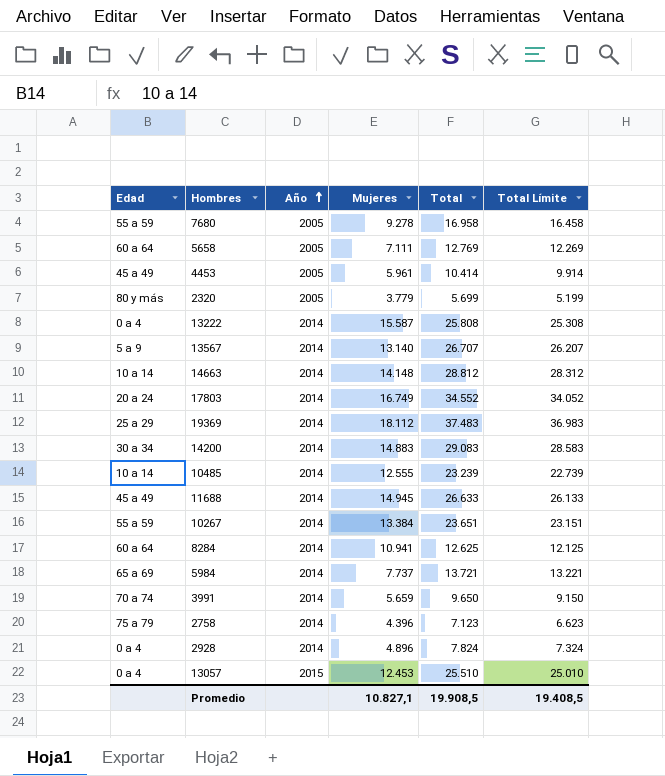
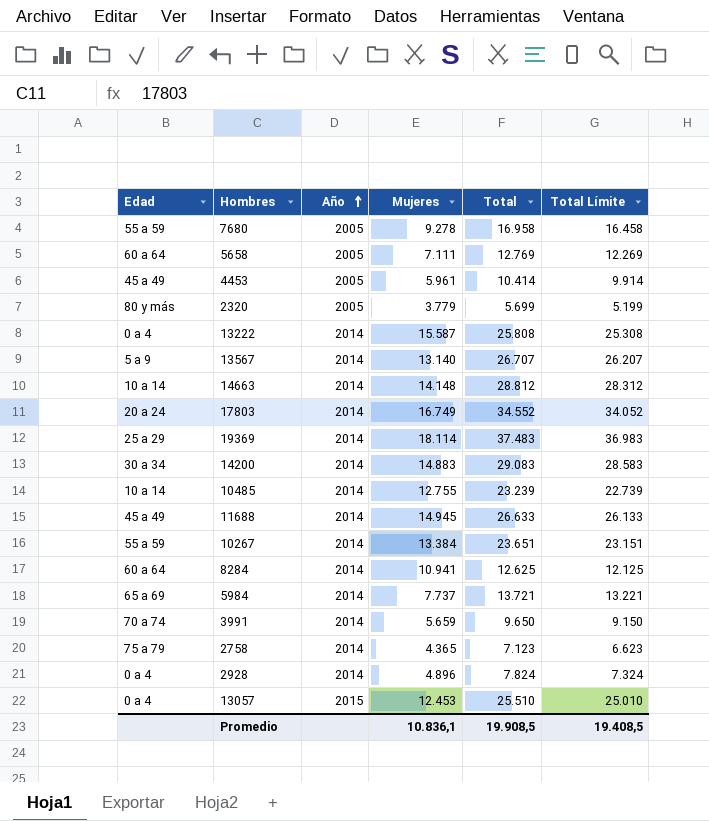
19369 | Mujeres: 18.112 -> 18.114
10485 | Mujeres: 12.555 -> 12.755
2758 | Mujeres: 4.396 -> 4.365
Promedio | Mujeres: 10.827,1 -> 10.836,1

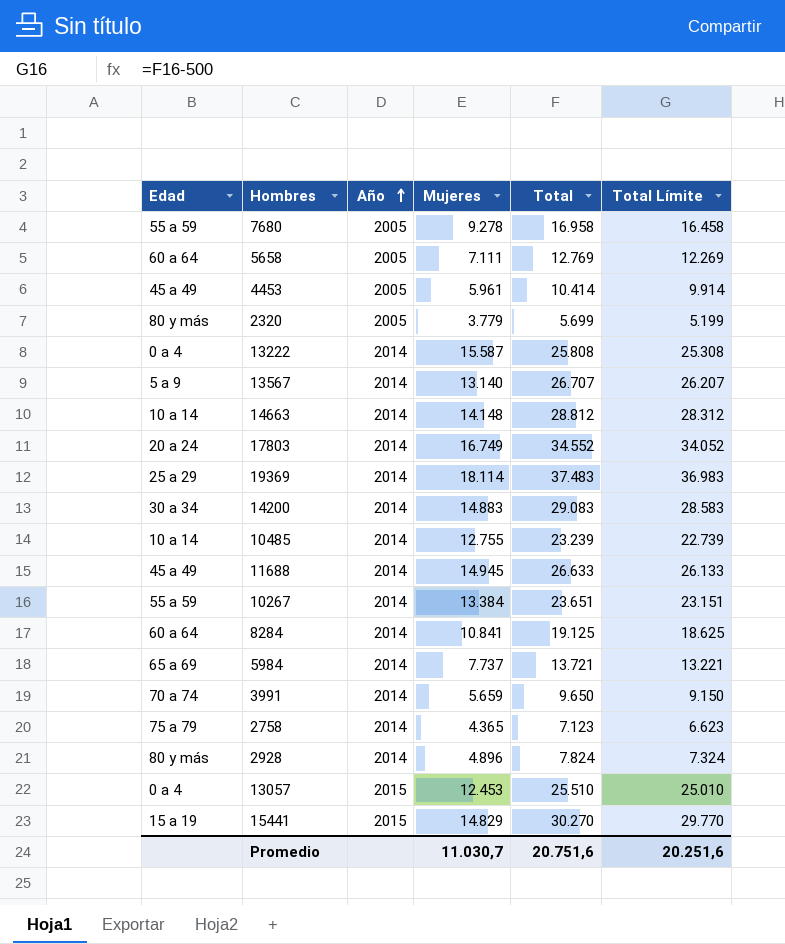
8284 | Mujeres: 10.941 -> 10.841
8284 | Total: 12.625 -> 19.125
8284 | Total Límite: 12.125 -> 18.625
2928 | Edad: 0 a 4 -> 80 y más
row 15441: none -> 15 a 19 | 2015 | 14.829 | 30.270 | 29.770
Promedio | Mujeres: 10.836,1 -> 11.030,7
Promedio | Total: 19.908,5 -> 20.751,6
Promedio | Total Límite: 19.408,5 -> 20.251,6

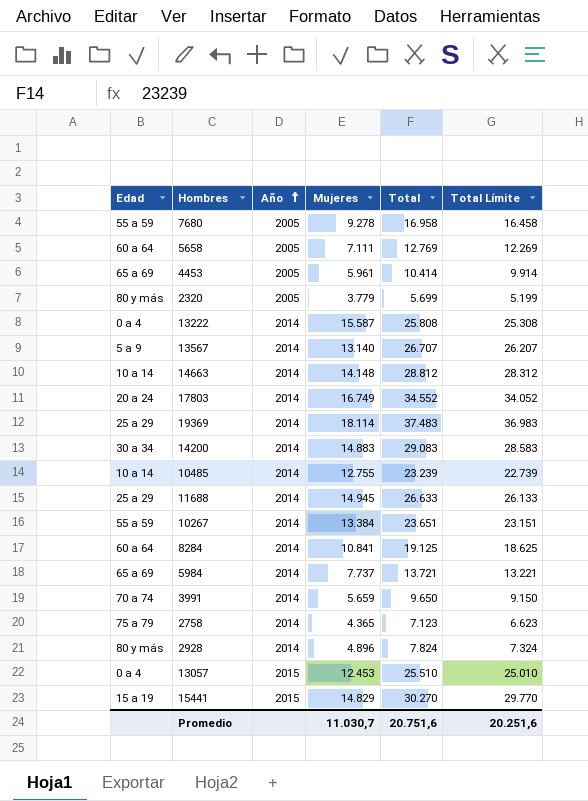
4453 | Edad: 45 a 49 -> 65 a 69
11688 | Edad: 45 a 49 -> 25 a 29

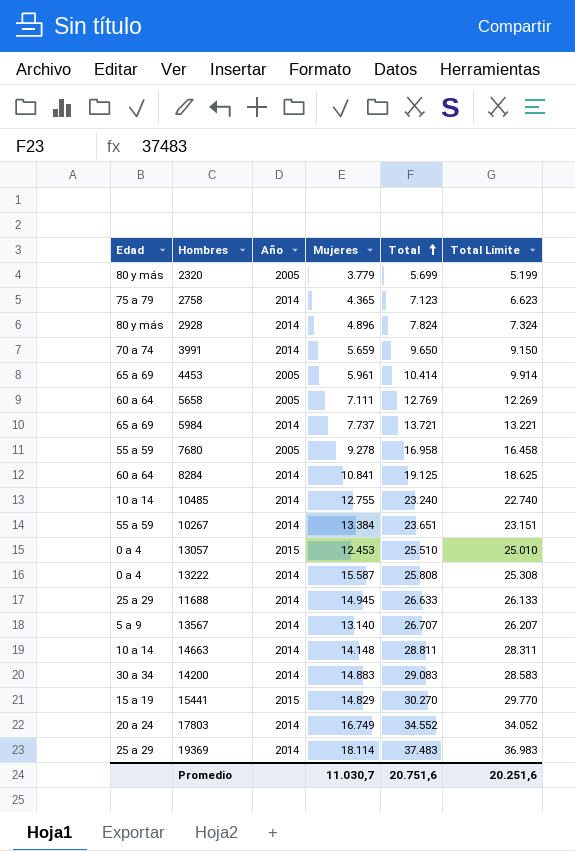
row order: Año ascending -> Total ascending
10485 | Total: 23.239 -> 23.240
10485 | Total Límite: 22.739 -> 22.740
14663 | Total: 28.812 -> 28.811
14663 | Total Límite: 28.312 -> 28.311

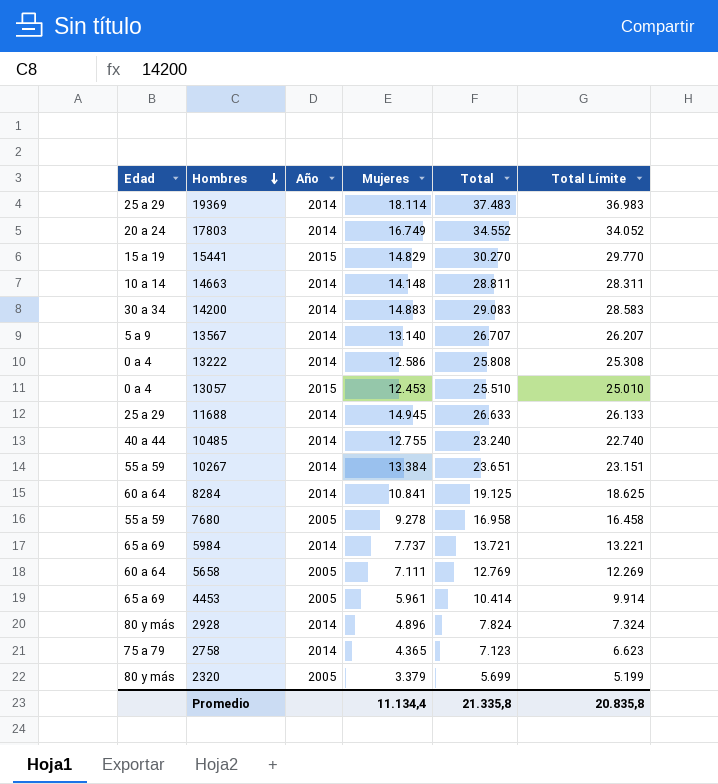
row order: Total ascending -> Hombres descending
row 3991: 70 a 74 | 2014 | 5.659 | 9.650 | 9.150 -> none
13222 | Mujeres: 15.587 -> 12.586
10485 | Edad: 10 a 14 -> 40 a 44
2320 | Mujeres: 3.779 -> 3.379
Promedio | Mujeres: 11.030,7 -> 11.134,4
Promedio | Total: 20.751,6 -> 21.335,8
Promedio | Total Límite: 20.251,6 -> 20.835,8

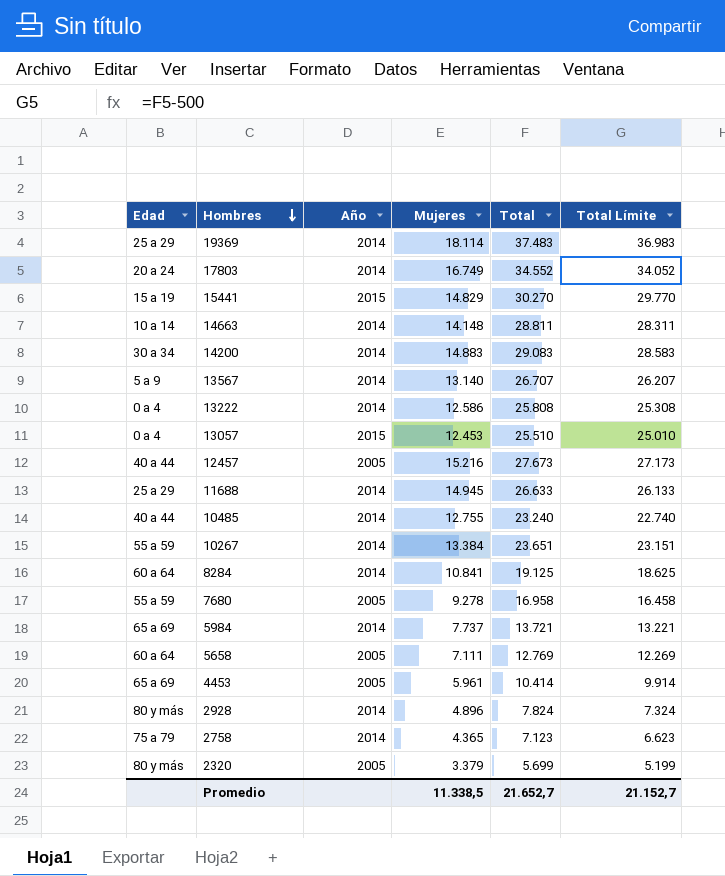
row 12457: none -> 40 a 44 | 2005 | 15.216 | 27.673 | 27.173
Promedio | Mujeres: 11.134,4 -> 11.338,5
Promedio | Total: 21.335,8 -> 21.652,7
Promedio | Total Límite: 20.835,8 -> 21.152,7

